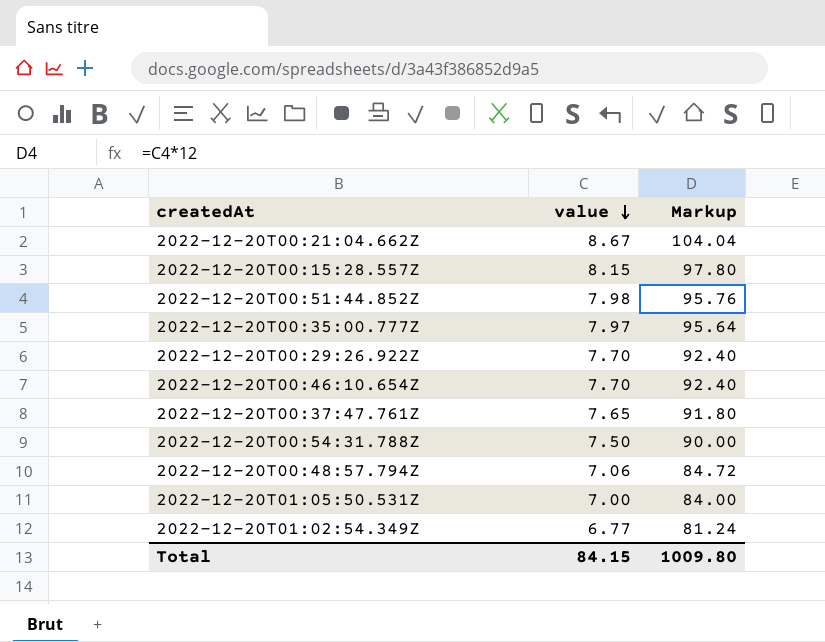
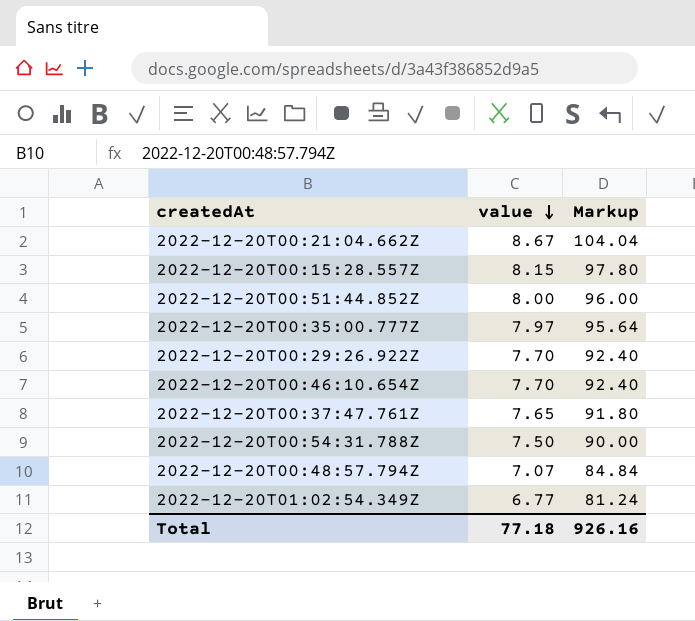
row 2022-12-20T01:05:50.531Z: 7.00 | 84.00 -> none
2022-12-20T00:51:44.852Z | value: 7.98 -> 8.00
2022-12-20T00:51:44.852Z | Markup: 95.76 -> 96.00
2022-12-20T00:48:57.794Z | value: 7.06 -> 7.07
2022-12-20T00:48:57.794Z | Markup: 84.72 -> 84.84
Total | value: 84.15 -> 77.18
Total | Markup: 1009.80 -> 926.16

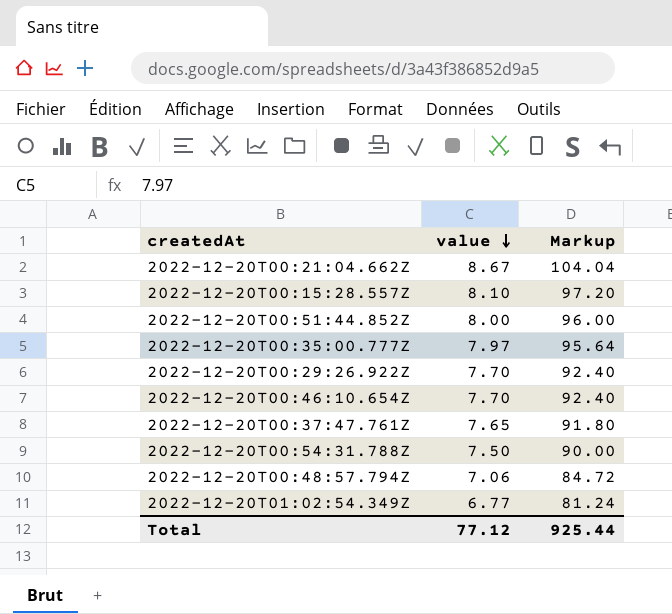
2022-12-20T00:15:28.557Z | value: 8.15 -> 8.10
2022-12-20T00:15:28.557Z | Markup: 97.80 -> 97.20
2022-12-20T00:48:57.794Z | value: 7.07 -> 7.06
2022-12-20T00:48:57.794Z | Markup: 84.84 -> 84.72
Total | value: 77.18 -> 77.12
Total | Markup: 926.16 -> 925.44

